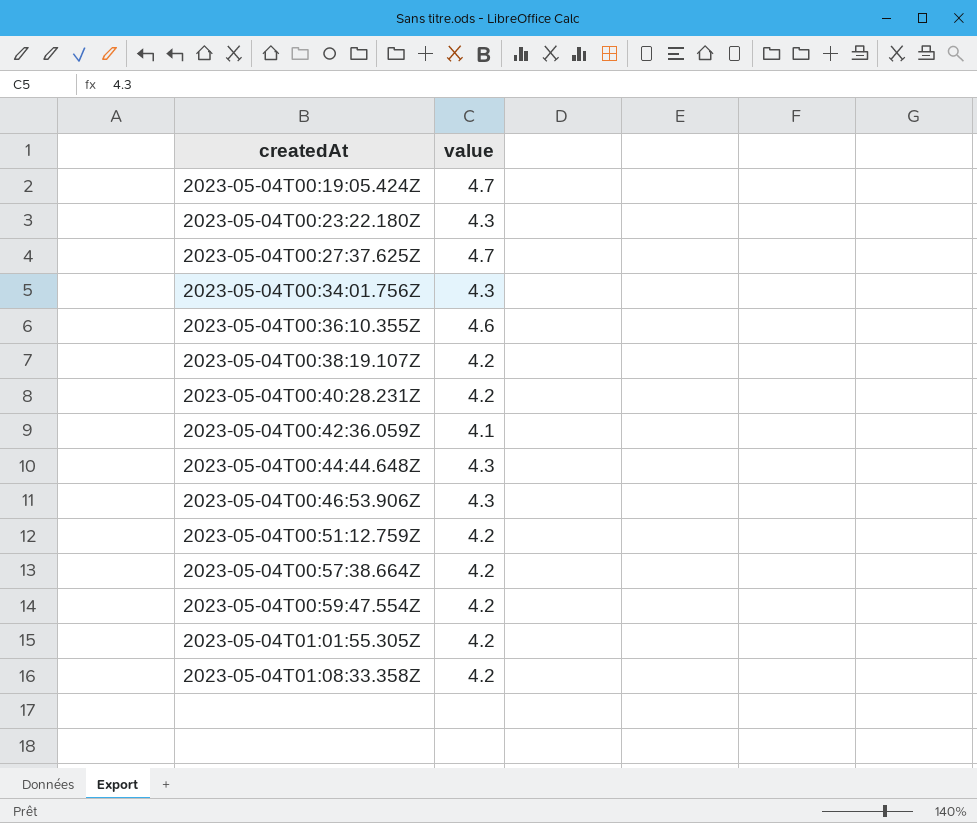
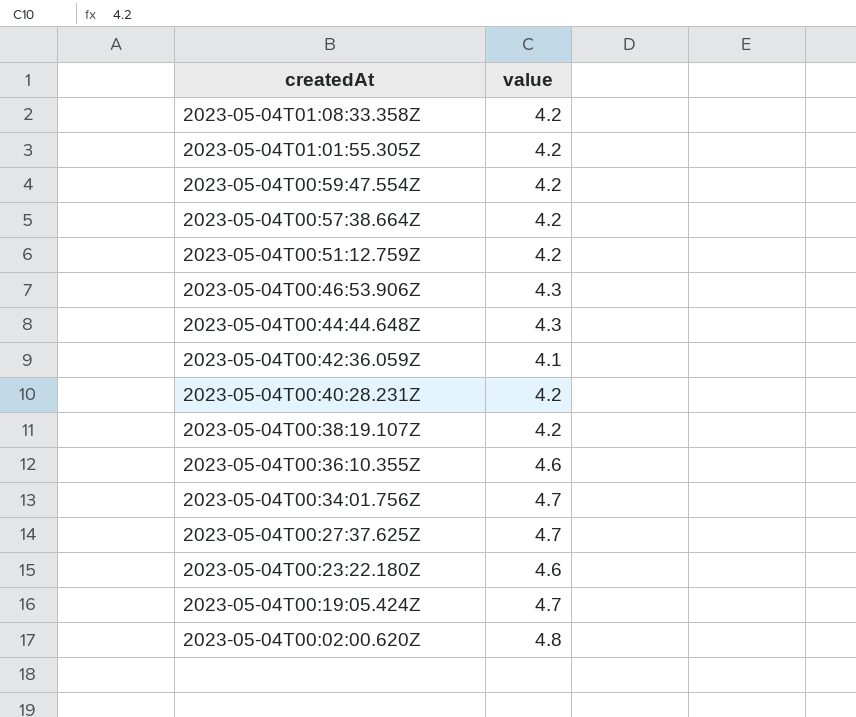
row order: createdAt ascending -> createdAt descending
2023-05-04T00:34:01.756Z | value: 4.3 -> 4.7
2023-05-04T00:23:22.180Z | value: 4.3 -> 4.6
row 2023-05-04T00:02:00.620Z: none -> 4.8

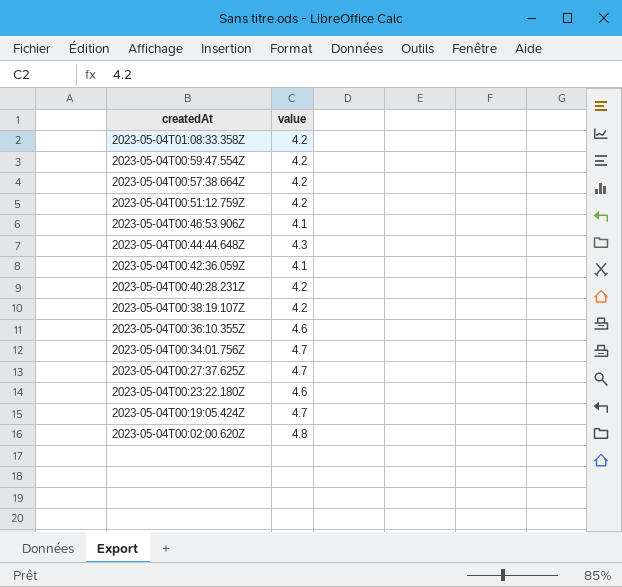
row 2023-05-04T01:01:55.305Z: 4.2 -> none
2023-05-04T00:46:53.906Z | value: 4.3 -> 4.1

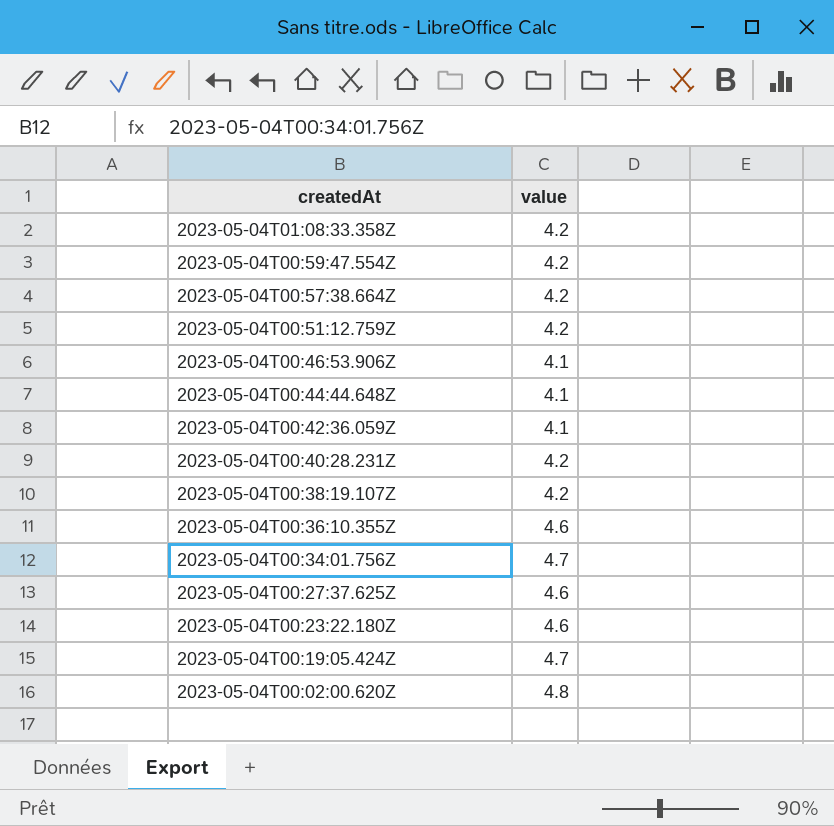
2023-05-04T00:44:44.648Z | value: 4.3 -> 4.1
2023-05-04T00:27:37.625Z | value: 4.7 -> 4.6

